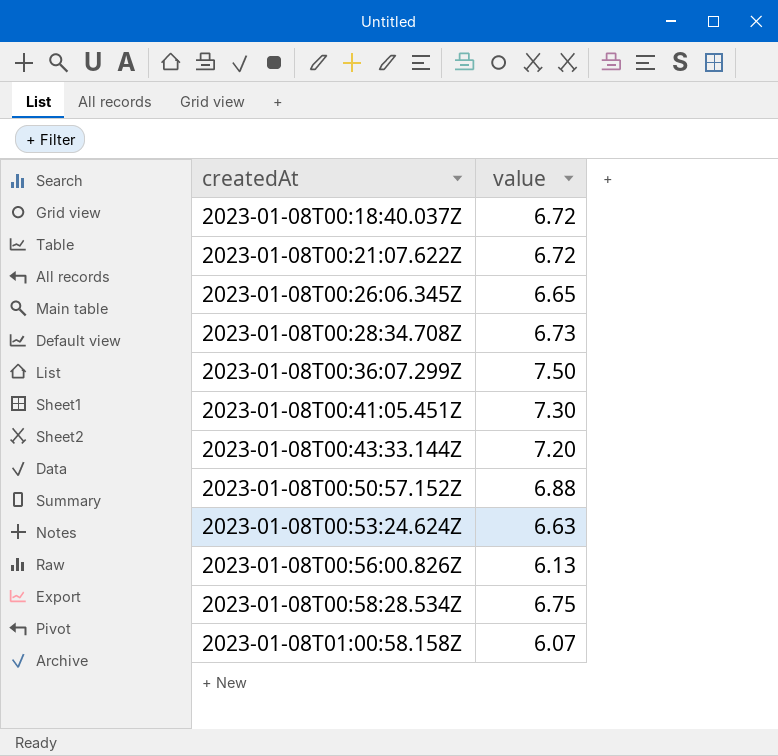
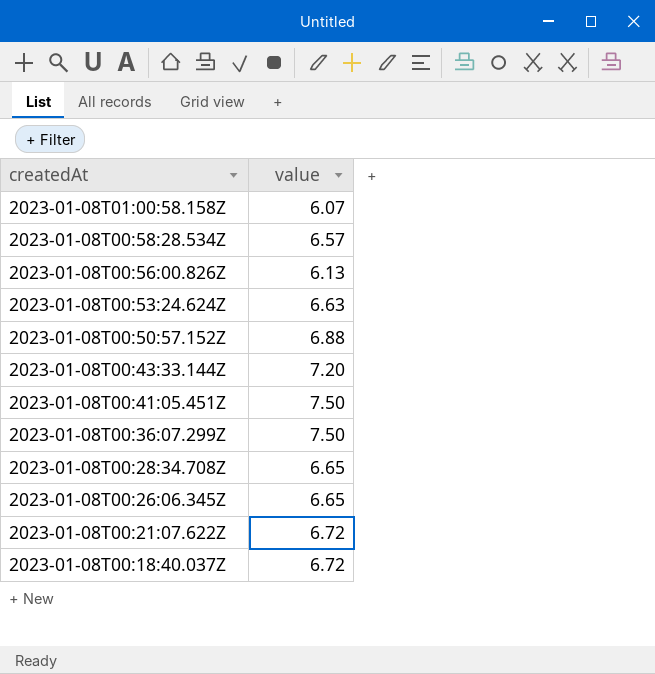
row order: createdAt ascending -> createdAt descending
2023-01-08T00:58:28.534Z | value: 6.75 -> 6.57
2023-01-08T00:41:05.451Z | value: 7.30 -> 7.50
2023-01-08T00:28:34.708Z | value: 6.73 -> 6.65

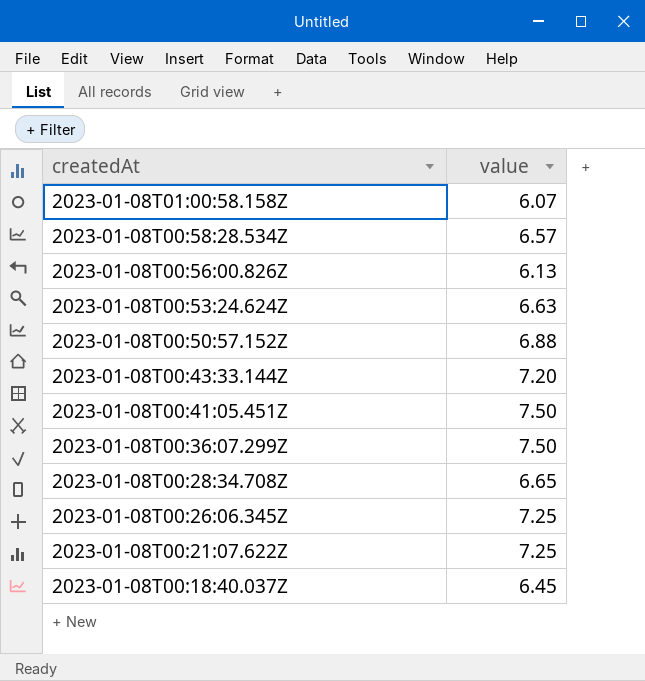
2023-01-08T00:26:06.345Z | value: 6.65 -> 7.25
2023-01-08T00:21:07.622Z | value: 6.72 -> 7.25
2023-01-08T00:18:40.037Z | value: 6.72 -> 6.45

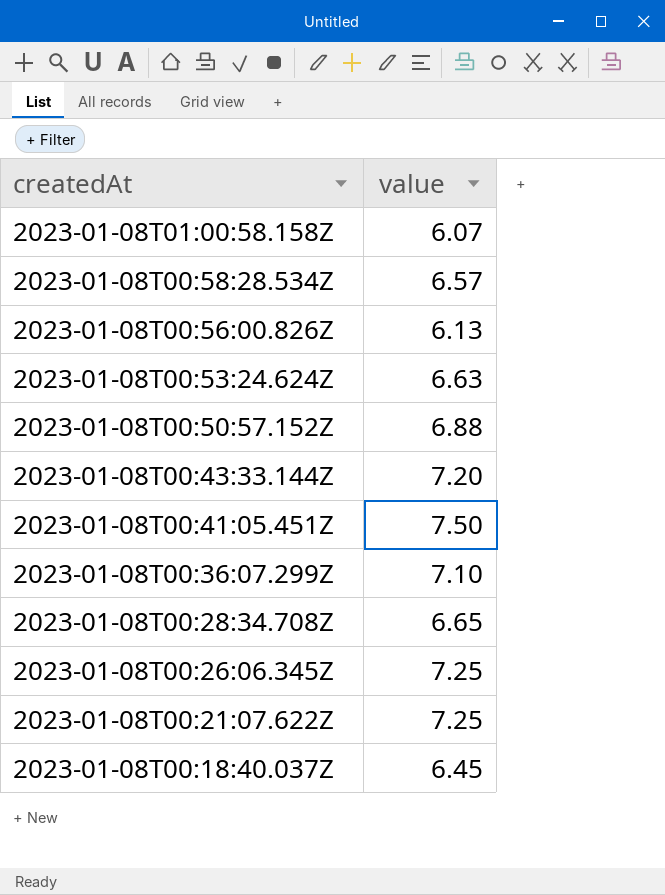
2023-01-08T00:36:07.299Z | value: 7.50 -> 7.10

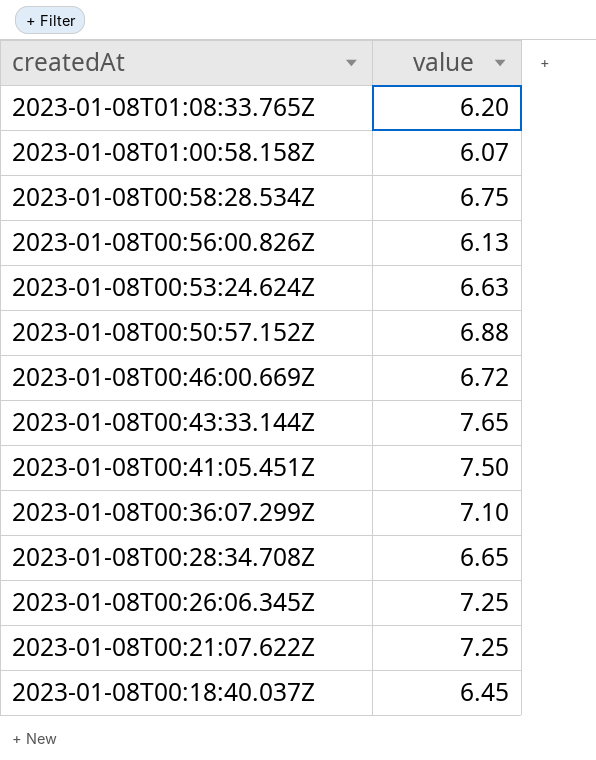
row 2023-01-08T01:08:33.765Z: none -> 6.20
2023-01-08T00:58:28.534Z | value: 6.57 -> 6.75
row 2023-01-08T00:46:00.669Z: none -> 6.72
2023-01-08T00:43:33.144Z | value: 7.20 -> 7.65

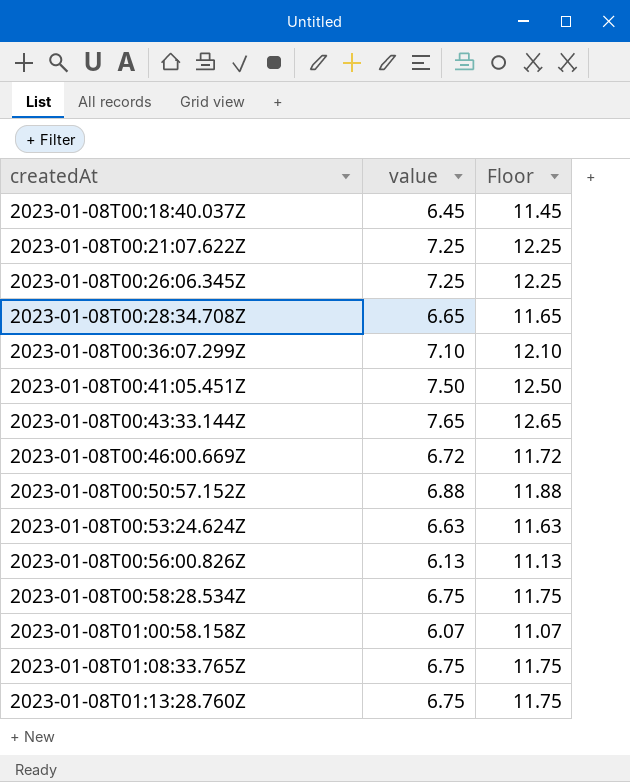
row order: createdAt descending -> createdAt ascending
column Floor | formula: none -> [value] + 5
2023-01-08T01:08:33.765Z | value: 6.20 -> 6.75
row 2023-01-08T01:13:28.760Z: none -> 6.75 | 11.75

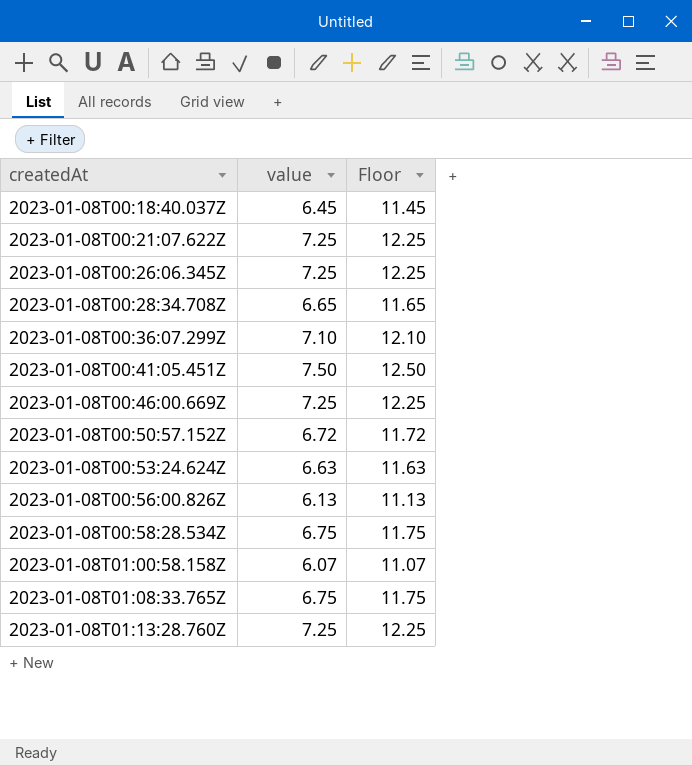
row 2023-01-08T00:43:33.144Z: 7.65 | 12.65 -> none
2023-01-08T00:46:00.669Z | value: 6.72 -> 7.25
2023-01-08T00:46:00.669Z | Floor: 11.72 -> 12.25
2023-01-08T00:50:57.152Z | value: 6.88 -> 6.72
2023-01-08T00:50:57.152Z | Floor: 11.88 -> 11.72
2023-01-08T01:13:28.760Z | value: 6.75 -> 7.25
2023-01-08T01:13:28.760Z | Floor: 11.75 -> 12.25

